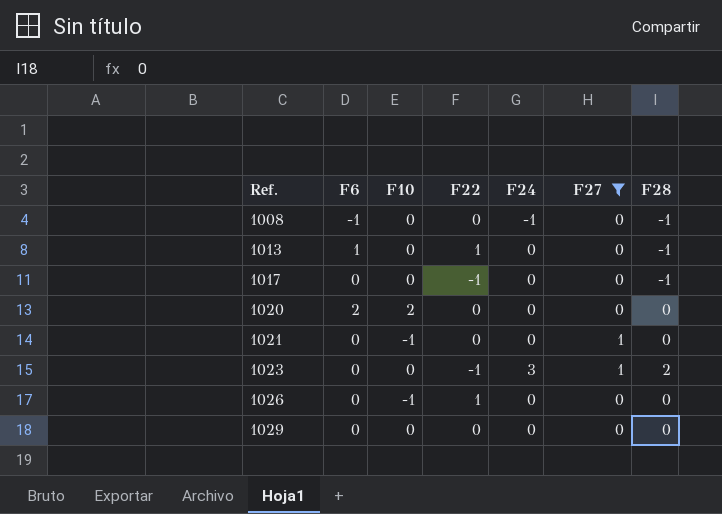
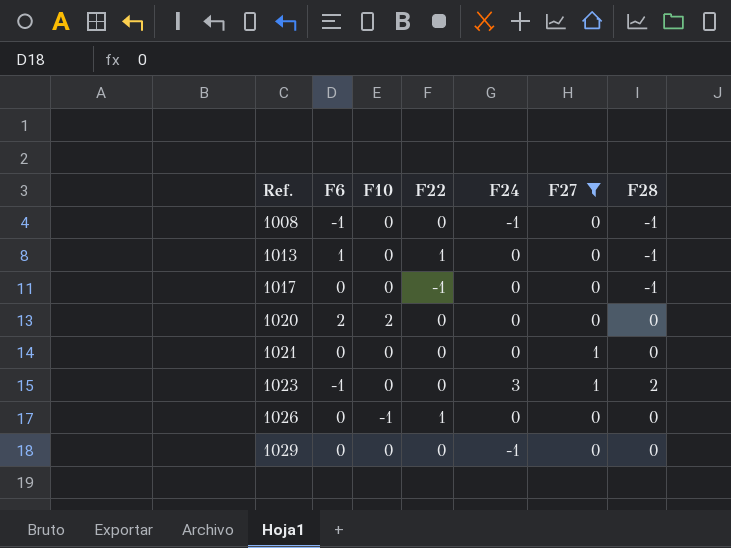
1021 | F10: -1 -> 0
1023 | F6: 0 -> -1
1023 | F22: -1 -> 0
1029 | F24: 0 -> -1

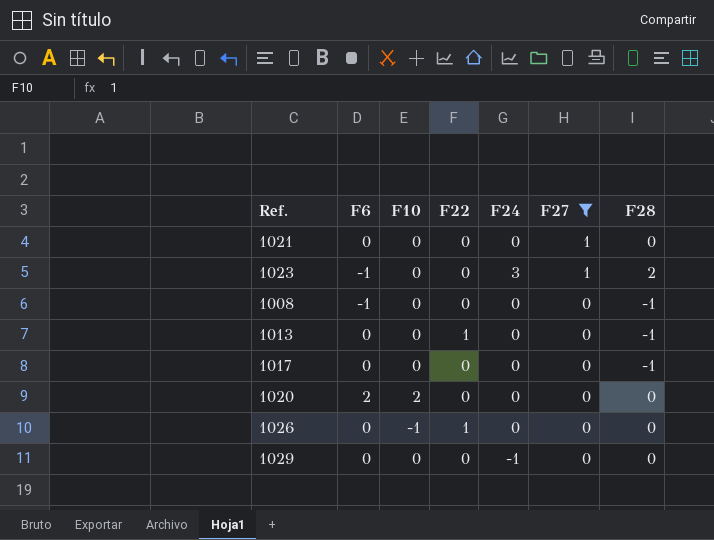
row order: Ref. ascending -> F27 descending
1008 | F24: -1 -> 0
1013 | F6: 1 -> 0
1017 | F22: -1 -> 0

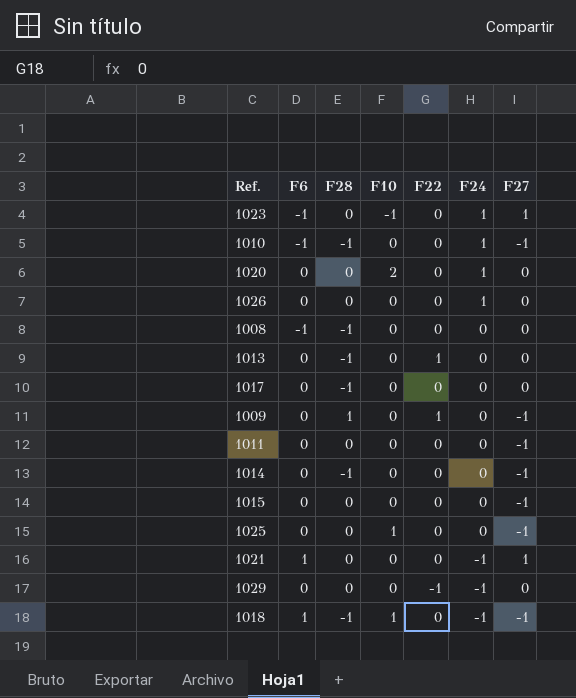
filter: F27 != -1 -> none
row order: F27 descending -> F24 descending
column F28 | position: 7 -> 3
1023 | F28: 2 -> 0
1023 | F10: 0 -> -1
1023 | F24: 3 -> 1
1020 | F6: 2 -> 0
1020 | F24: 0 -> 1
1026 | F10: -1 -> 0
1026 | F22: 1 -> 0
1026 | F24: 0 -> 1
1021 | F6: 0 -> 1
1021 | F24: 0 -> -1
1029 | F22: 0 -> -1

